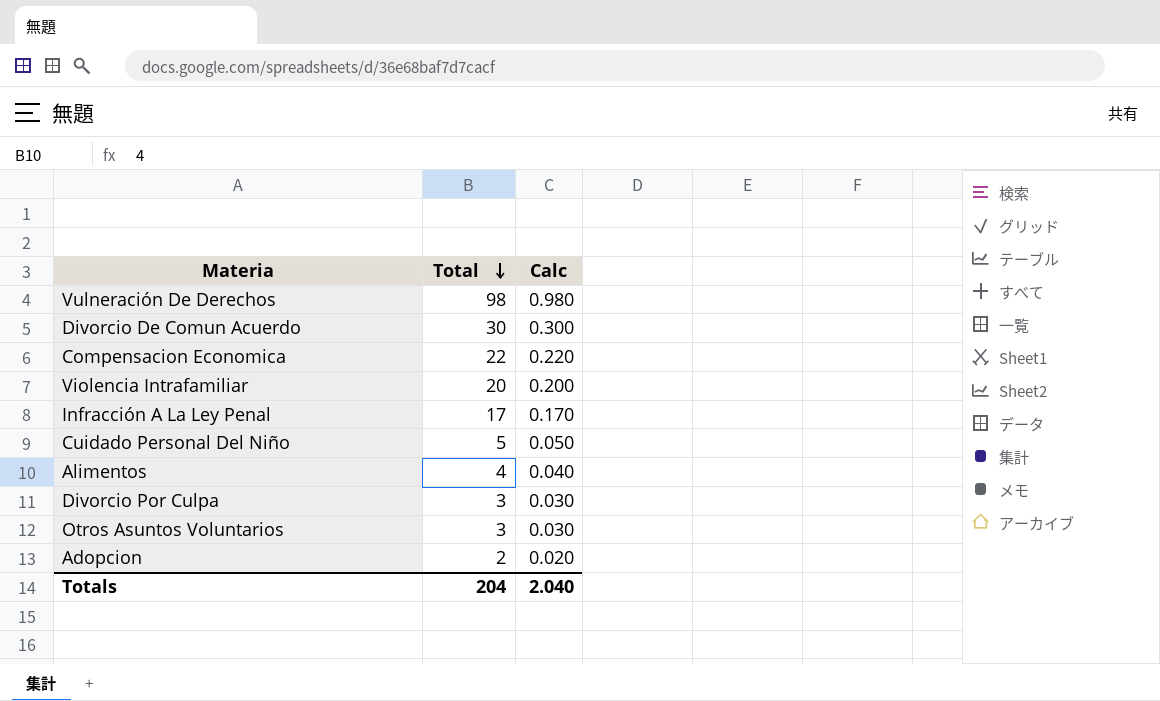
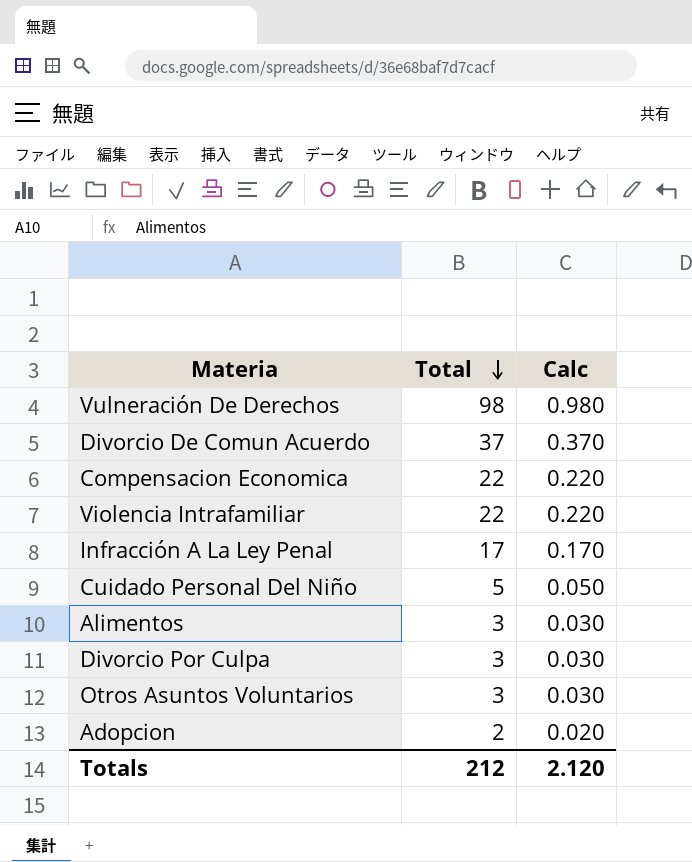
Divorcio De Comun Acuerdo | Total: 30 -> 37
Divorcio De Comun Acuerdo | Calc: 0.300 -> 0.370
Violencia Intrafamiliar | Total: 20 -> 22
Violencia Intrafamiliar | Calc: 0.200 -> 0.220
Alimentos | Total: 4 -> 3
Alimentos | Calc: 0.040 -> 0.030
Totals | Total: 204 -> 212
Totals | Calc: 2.040 -> 2.120

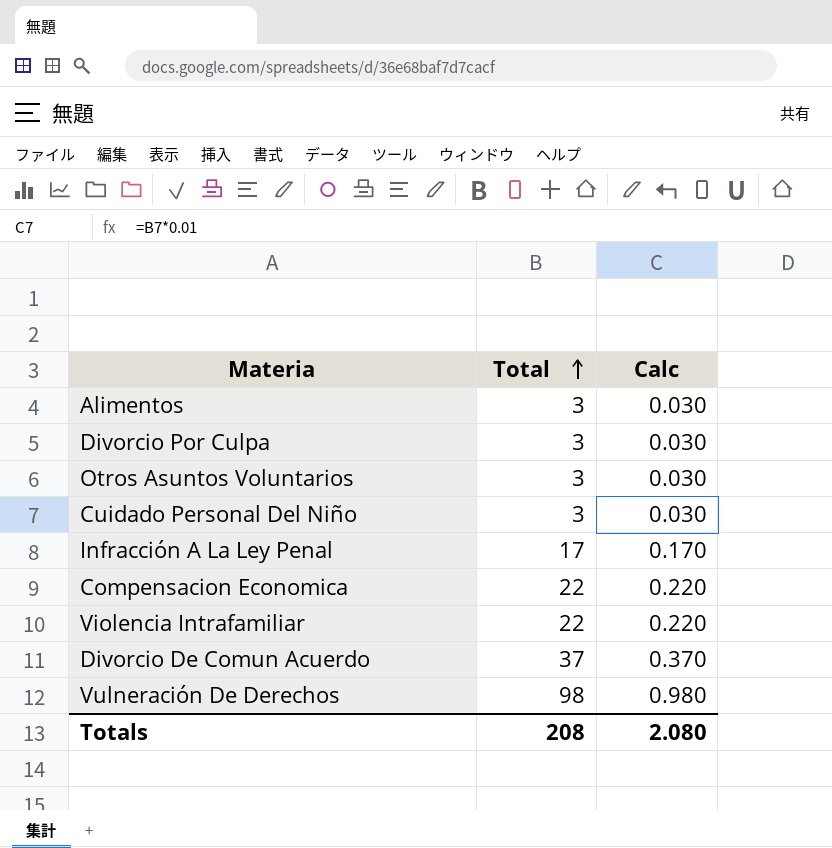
row order: Total descending -> Total ascending
row Adopcion: 2 | 0.020 -> none
Cuidado Personal Del Niño | Total: 5 -> 3
Cuidado Personal Del Niño | Calc: 0.050 -> 0.030
Totals | Total: 212 -> 208
Totals | Calc: 2.120 -> 2.080

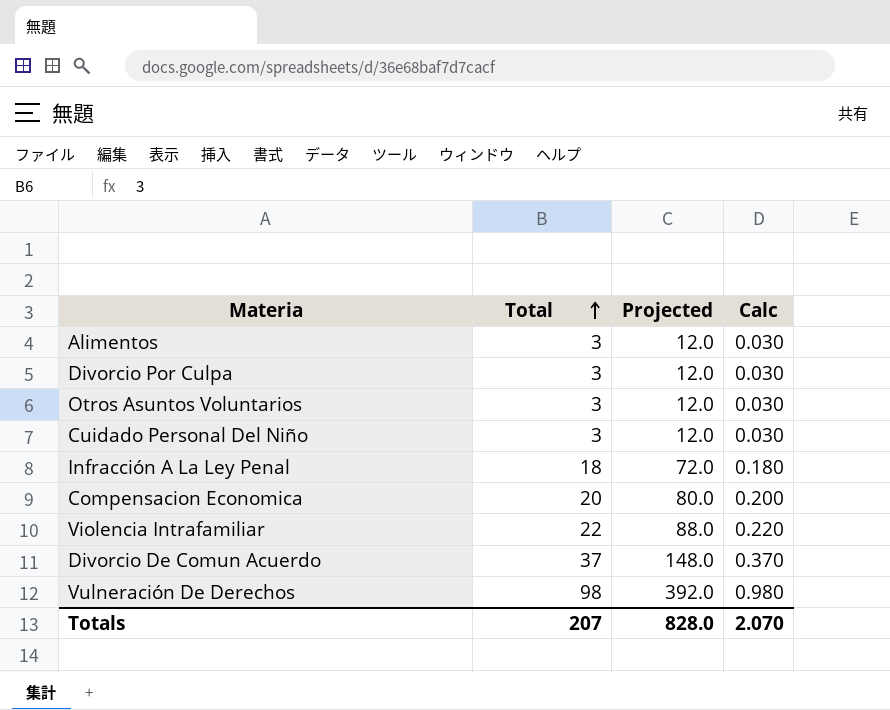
column Projected | formula: none -> [Total] * 4
Infracción A La Ley Penal | Total: 17 -> 18
Infracción A La Ley Penal | Calc: 0.170 -> 0.180
Compensacion Economica | Total: 22 -> 20
Compensacion Economica | Calc: 0.220 -> 0.200
Totals | Total: 208 -> 207
Totals | Calc: 2.080 -> 2.070

